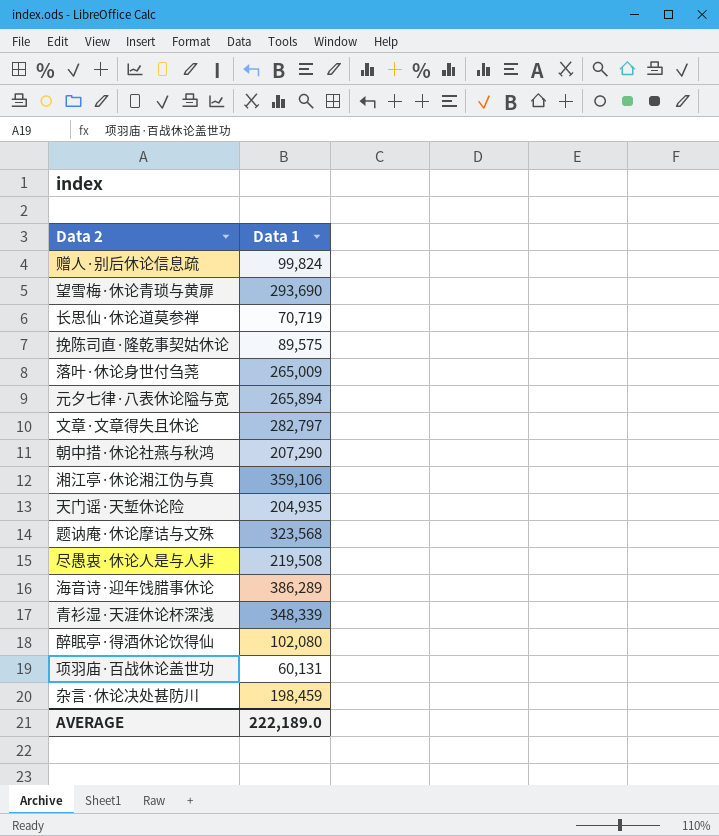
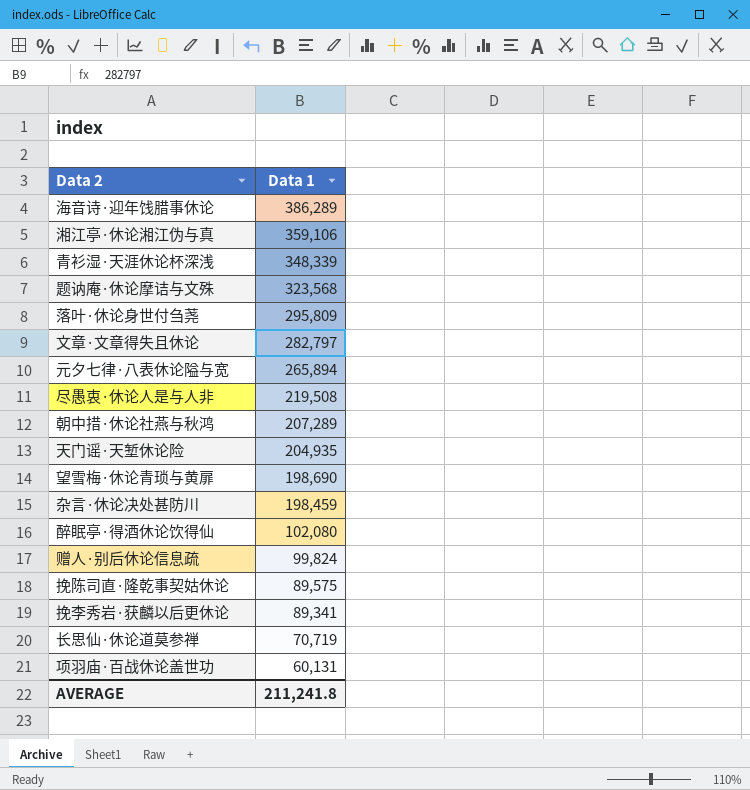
row order: none -> Data 1 descending
落叶·休论身世付刍荛 | Data 1: 265,009 -> 295,809
朝中措·休论社燕与秋鸿 | Data 1: 207,290 -> 207,289
望雪梅·休论青琐与黄扉 | Data 1: 293,690 -> 198,690
row 挽李秀岩·获麟以后更休论: none -> 89,341
AVERAGE | Data 1: 222,189.0 -> 211,241.8

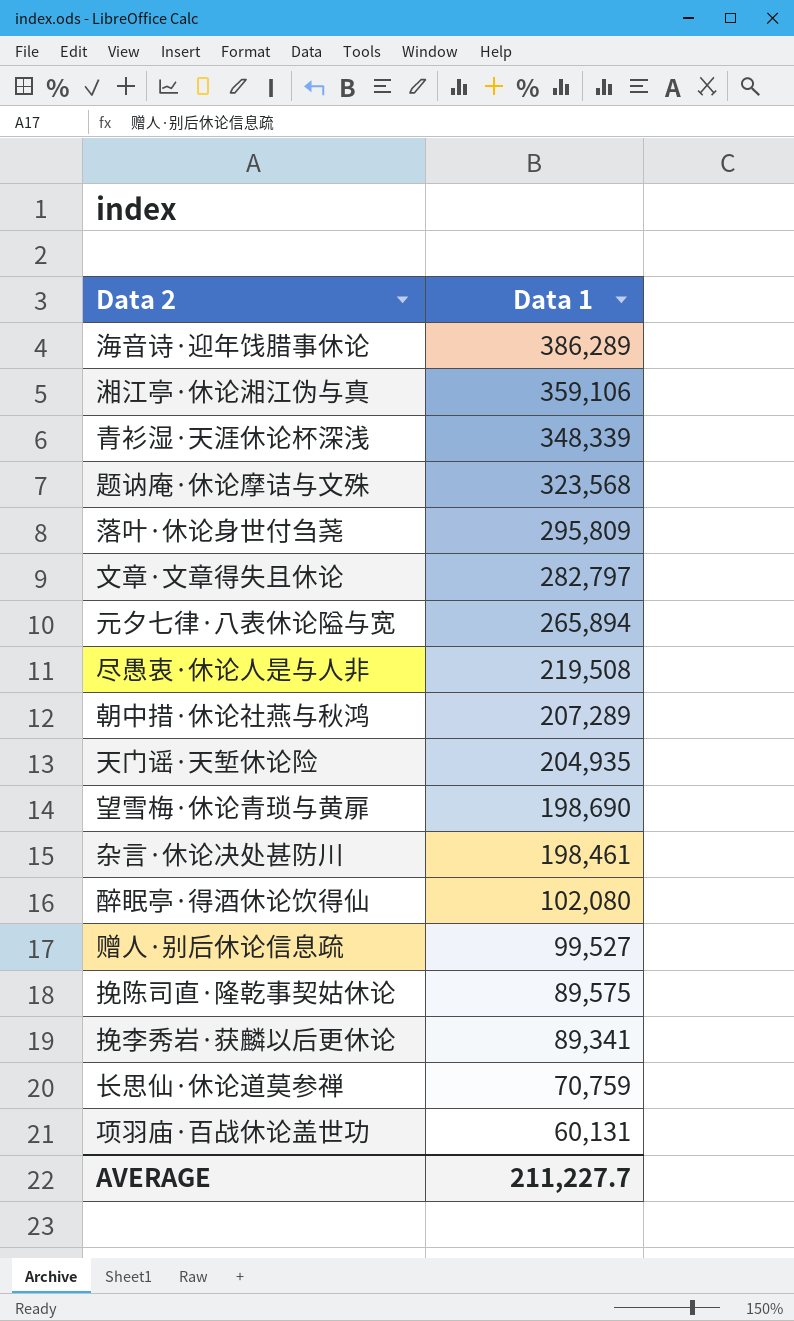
杂言·休论决处甚防川 | Data 1: 198,459 -> 198,461
赠人·别后休论信息疏 | Data 1: 99,824 -> 99,527
长思仙·休论道莫参禅 | Data 1: 70,719 -> 70,759
AVERAGE | Data 1: 211,241.8 -> 211,227.7

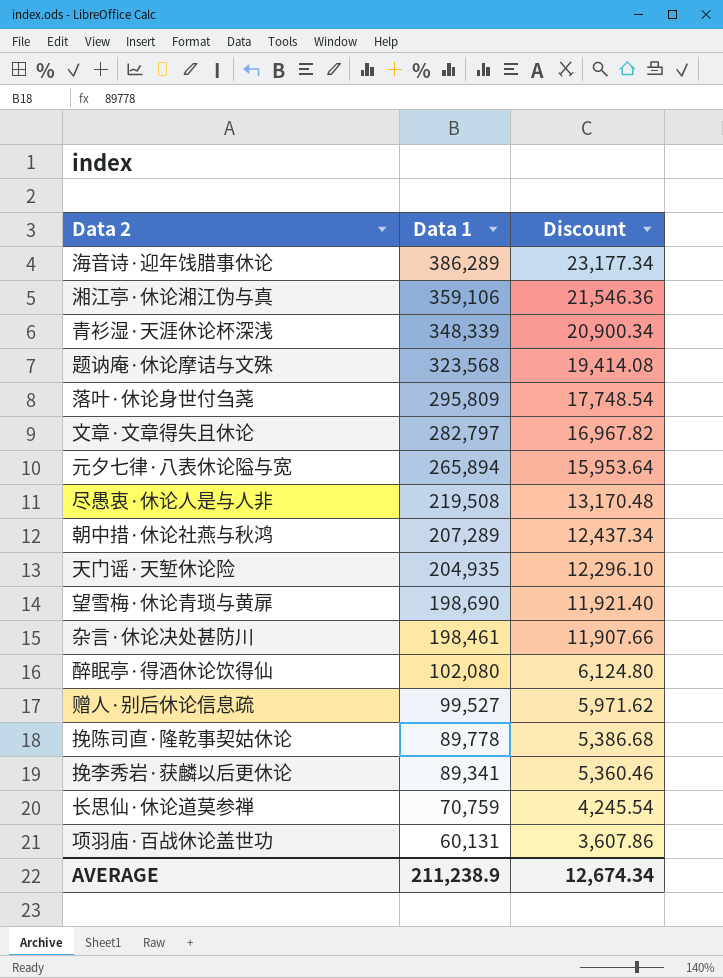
column Discount | formula: none -> [Data 1] * 0.06
挽陈司直·隆乾事契姑休论 | Data 1: 89,575 -> 89,778
AVERAGE | Data 1: 211,227.7 -> 211,238.9

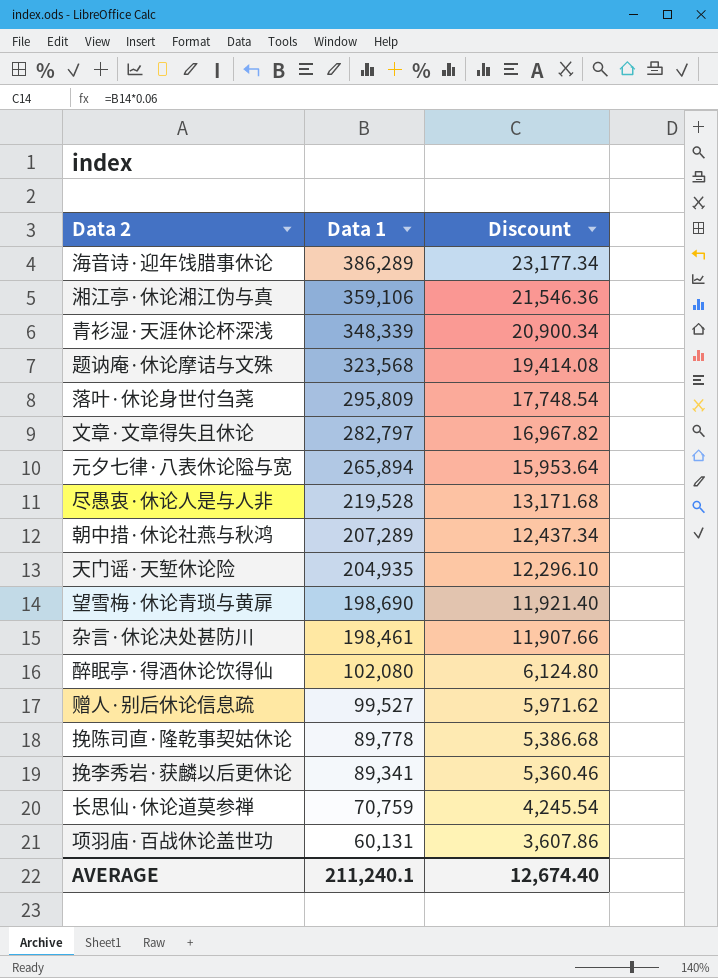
尽愚衷·休论人是与人非 | Data 1: 219,508 -> 219,528
尽愚衷·休论人是与人非 | Discount: 13,170.48 -> 13,171.68
AVERAGE | Data 1: 211,238.9 -> 211,240.1
AVERAGE | Discount: 12,674.34 -> 12,674.40

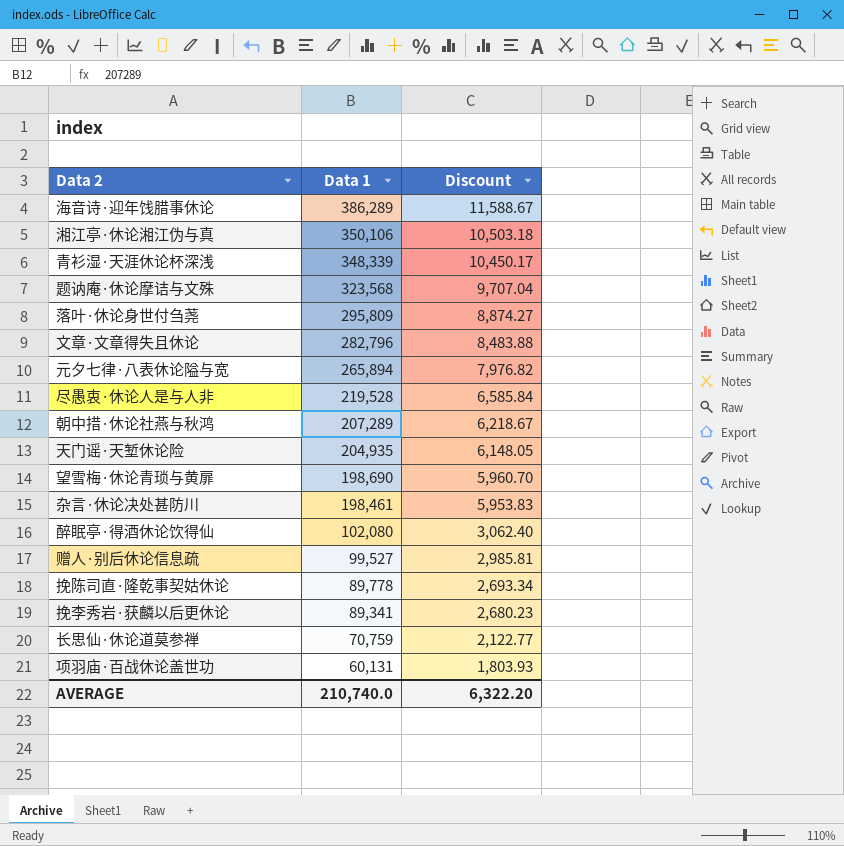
column Discount | formula: [Data 1] * 0.06 -> [Data 1] * 0.03
湘江亭·休论湘江伪与真 | Data 1: 359,106 -> 350,106
文章·文章得失且休论 | Data 1: 282,797 -> 282,796
AVERAGE | Data 1: 211,240.1 -> 210,740.0
AVERAGE | Discount: 12,674.40 -> 6,322.20

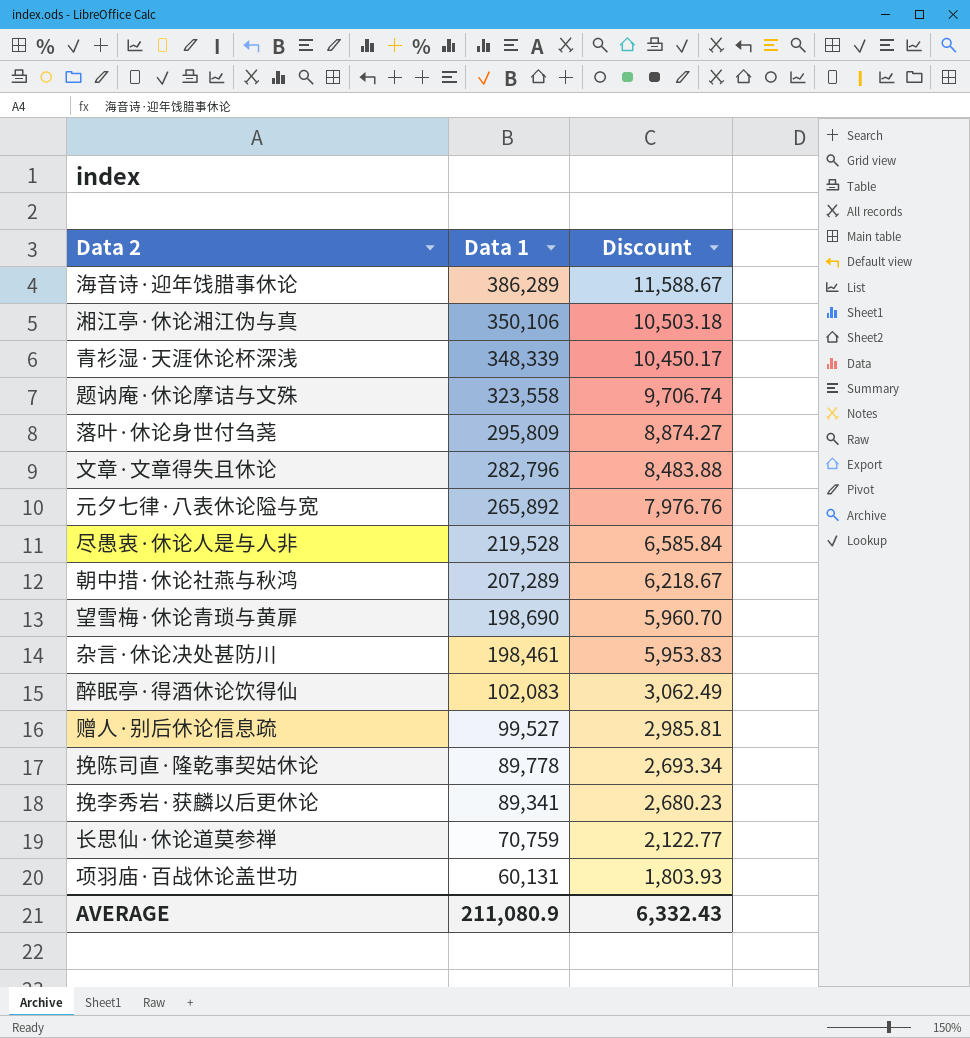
row 天门谣·天堑休论险: 204,935 | 6,148.05 -> none
题讷庵·休论摩诘与文殊 | Data 1: 323,568 -> 323,558
题讷庵·休论摩诘与文殊 | Discount: 9,707.04 -> 9,706.74
元夕七律·八表休论隘与宽 | Data 1: 265,894 -> 265,892
元夕七律·八表休论隘与宽 | Discount: 7,976.82 -> 7,976.76
醉眠亭·得酒休论饮得仙 | Data 1: 102,080 -> 102,083
醉眠亭·得酒休论饮得仙 | Discount: 3,062.40 -> 3,062.49
AVERAGE | Data 1: 210,740.0 -> 211,080.9
AVERAGE | Discount: 6,322.20 -> 6,332.43

